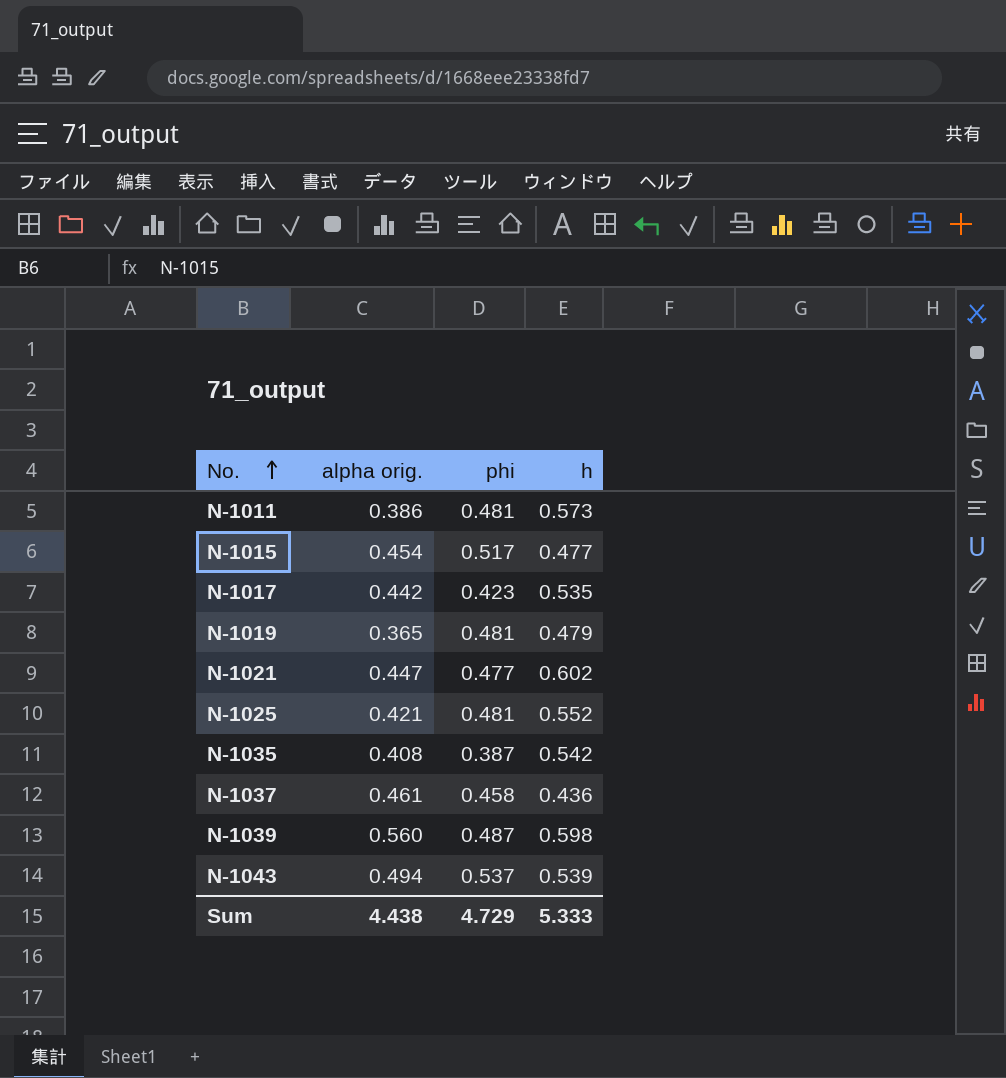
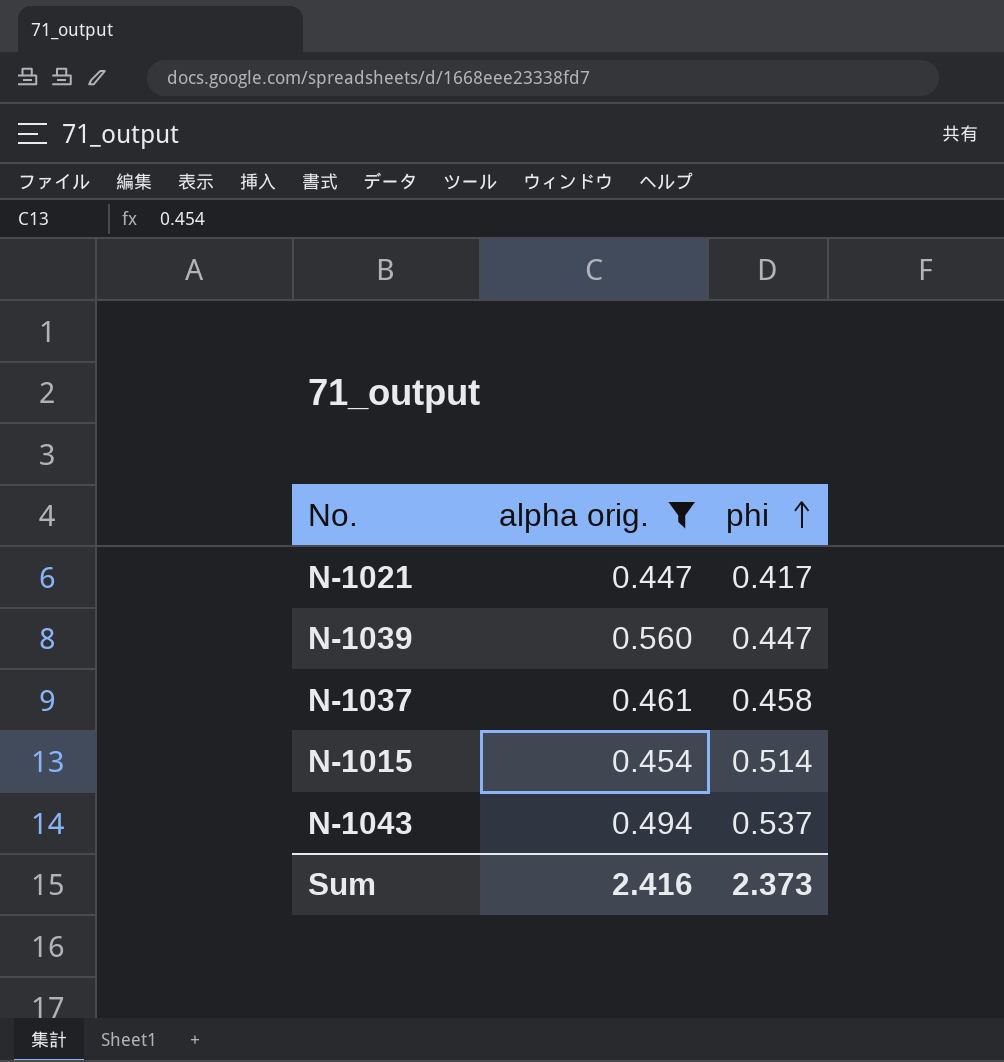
filter: none -> alpha orig. >= 0.447
row order: No. ascending -> phi ascending
column h | position: 4 -> none
N-1021 | phi: 0.477 -> 0.417
N-1039 | phi: 0.487 -> 0.447
N-1015 | phi: 0.517 -> 0.514
Sum | alpha orig.: 4.438 -> 2.416
Sum | phi: 4.729 -> 2.373

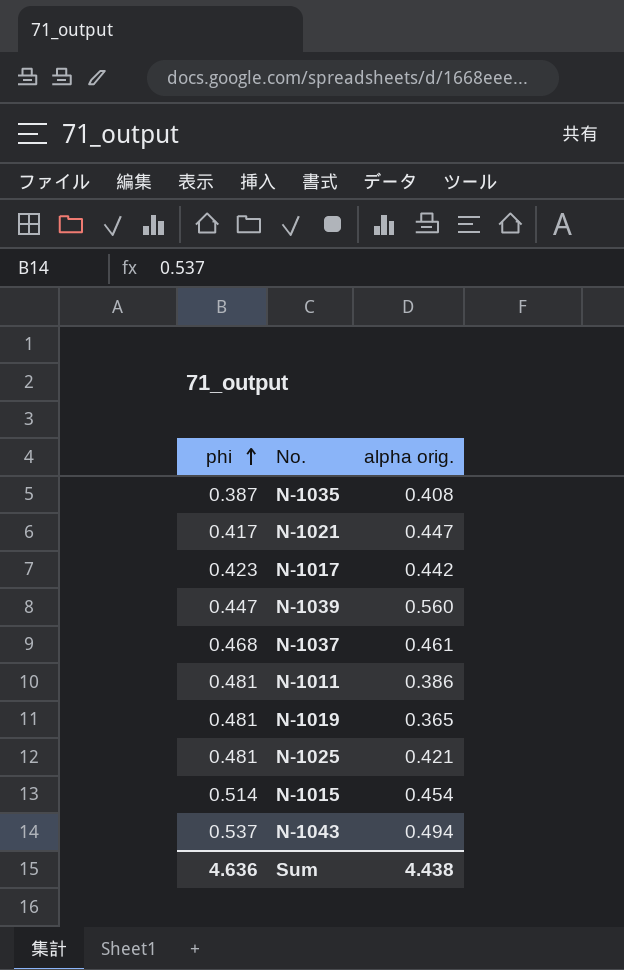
filter: alpha orig. >= 0.447 -> none
column phi | position: 3 -> 1
N-1037 | phi: 0.458 -> 0.468
Sum | phi: 2.373 -> 4.636
Sum | alpha orig.: 2.416 -> 4.438

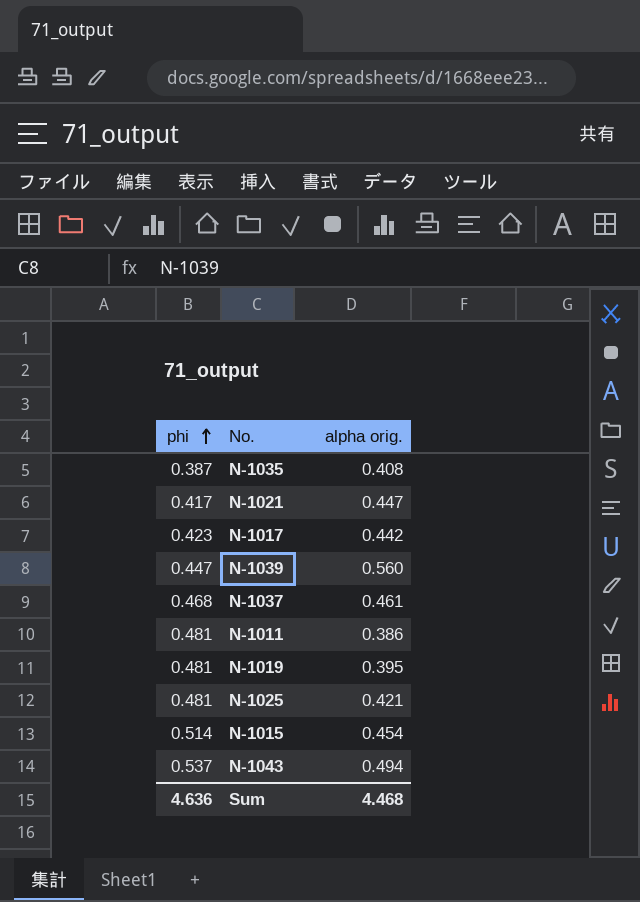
N-1019 | alpha orig.: 0.365 -> 0.395
Sum | alpha orig.: 4.438 -> 4.468

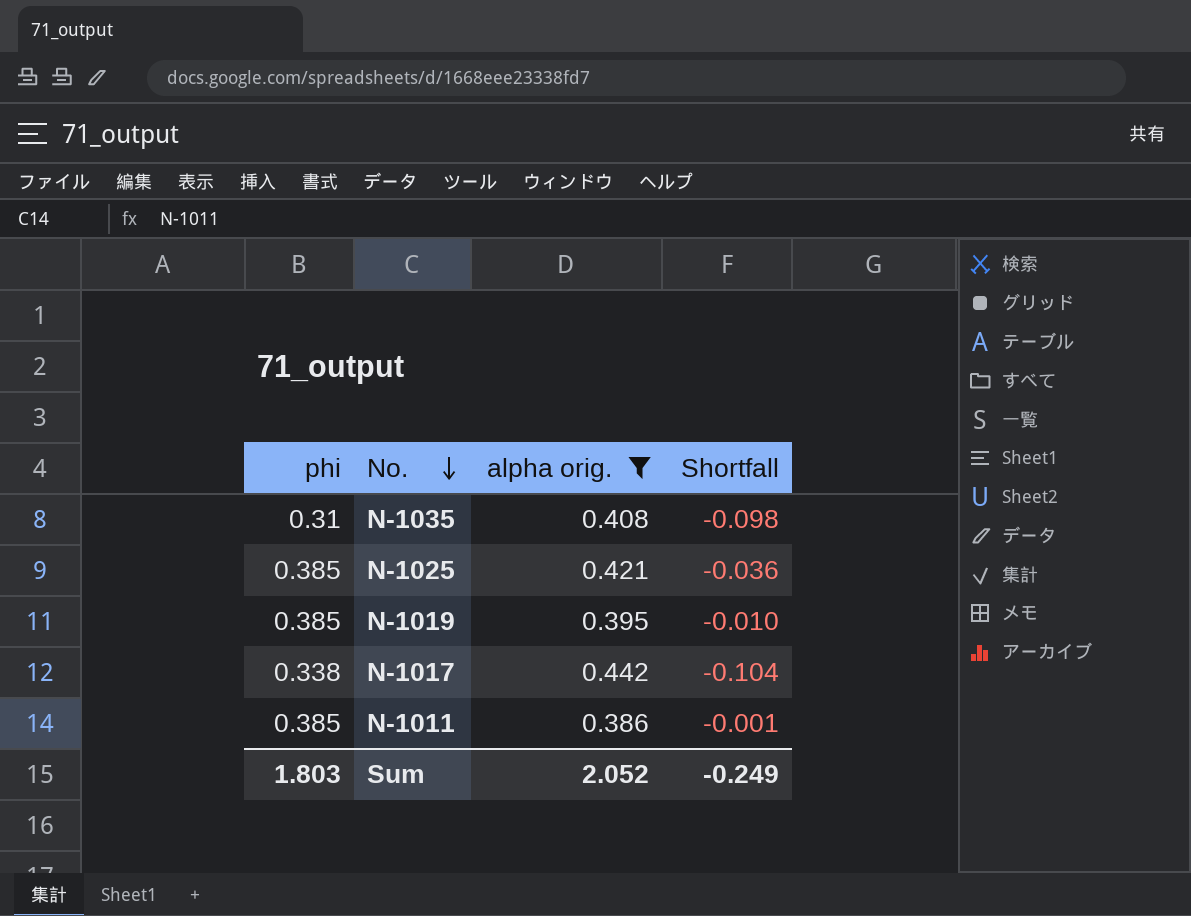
filter: none -> alpha orig. <= 0.442
row order: phi ascending -> No. descending
column Shortfall | formula: none -> [phi] - [alpha orig.]
N-1035 | phi: 0.387 -> 0.31
N-1025 | phi: 0.481 -> 0.385
N-1019 | phi: 0.481 -> 0.385
N-1017 | phi: 0.423 -> 0.338
N-1011 | phi: 0.481 -> 0.385
Sum | phi: 4.636 -> 1.803
Sum | alpha orig.: 4.468 -> 2.052

